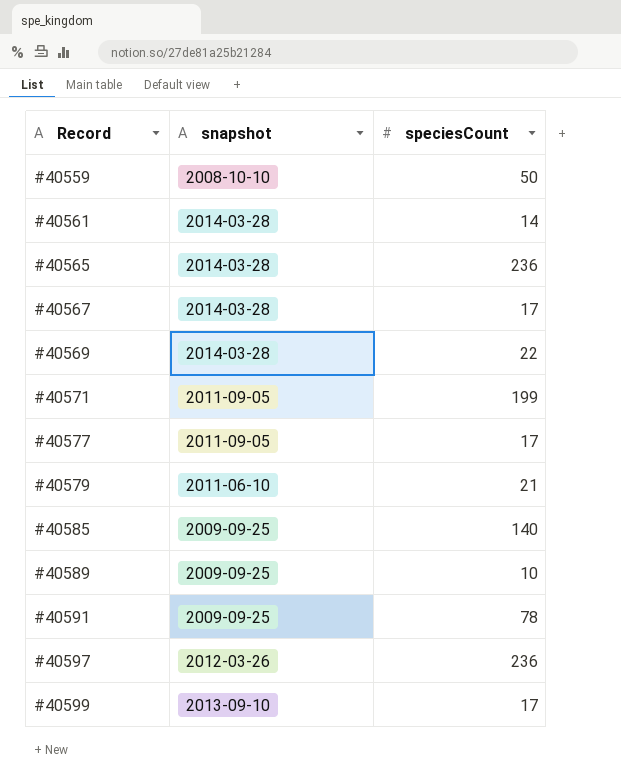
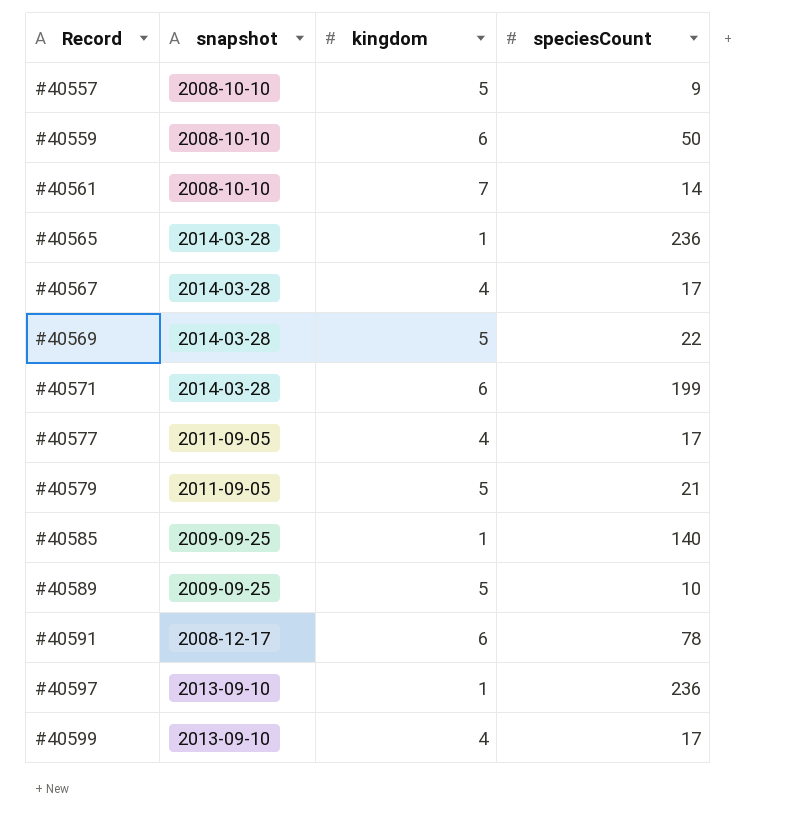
column kingdom | position: none -> 3
row #40557: none -> 2008-10-10 | 5 | 9
#40561 | snapshot: 2014-03-28 -> 2008-10-10
#40571 | snapshot: 2011-09-05 -> 2014-03-28
#40579 | snapshot: 2011-06-10 -> 2011-09-05
#40591 | snapshot: 2009-09-25 -> 2008-12-17
#40597 | snapshot: 2012-03-26 -> 2013-09-10

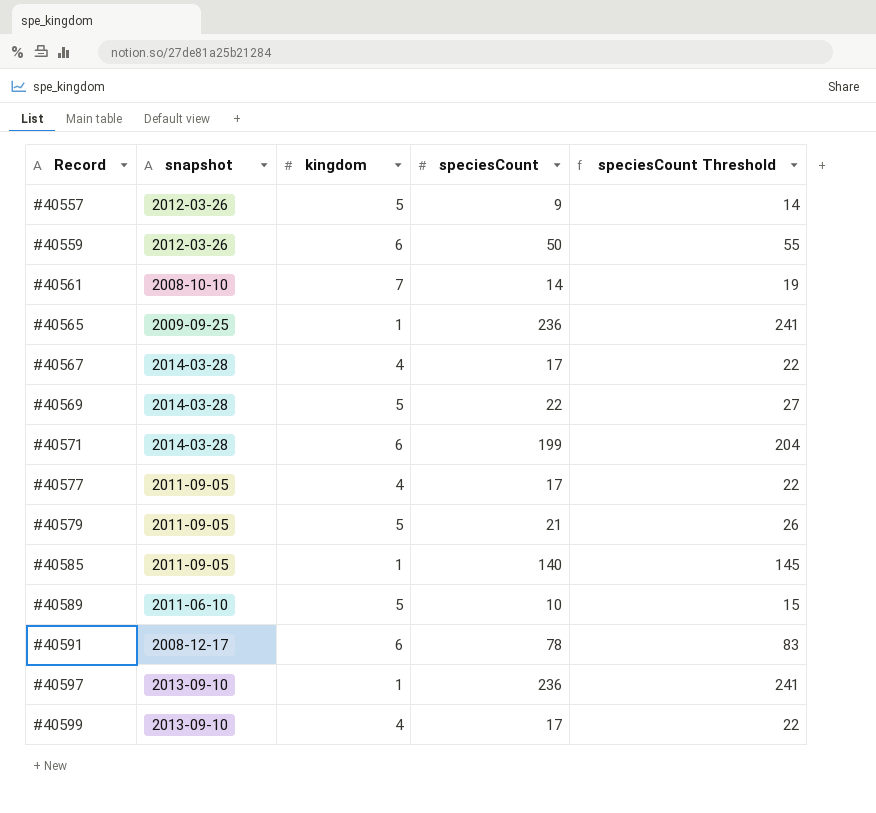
column speciesCount Threshold | formula: none -> [speciesCount] + 5
#40557 | snapshot: 2008-10-10 -> 2012-03-26
#40559 | snapshot: 2008-10-10 -> 2012-03-26
#40565 | snapshot: 2014-03-28 -> 2009-09-25
#40585 | snapshot: 2009-09-25 -> 2011-09-05
#40589 | snapshot: 2009-09-25 -> 2011-06-10

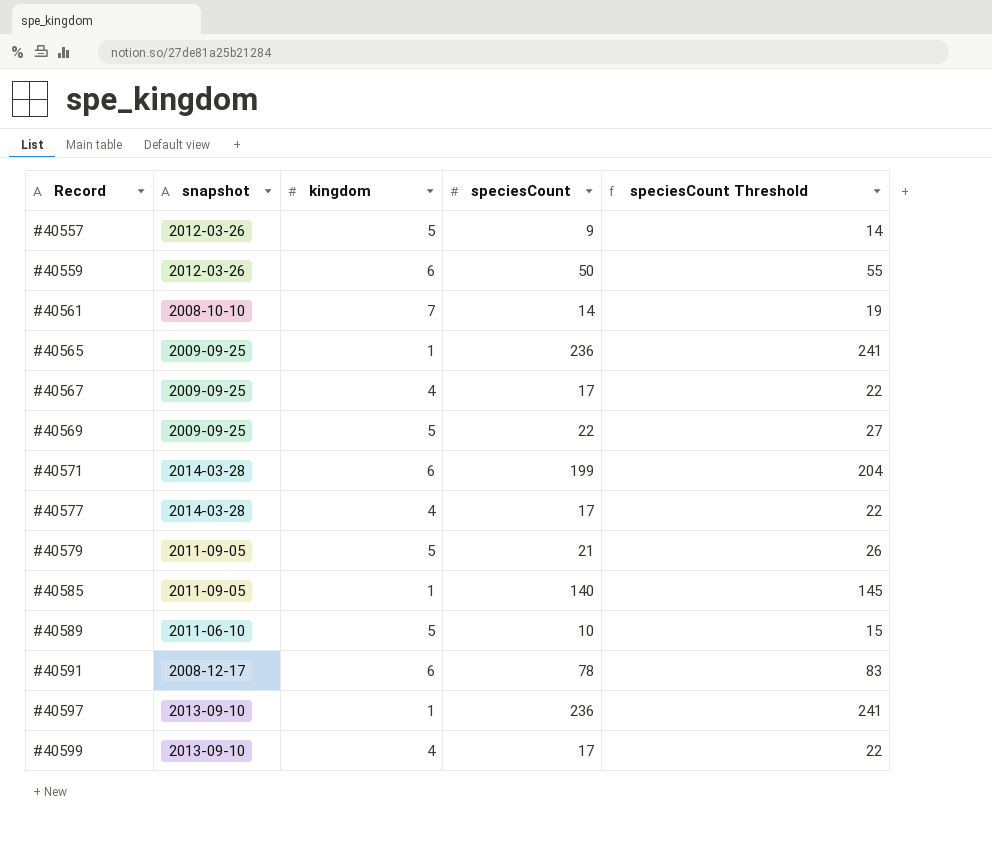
#40567 | snapshot: 2014-03-28 -> 2009-09-25
#40569 | snapshot: 2014-03-28 -> 2009-09-25
#40577 | snapshot: 2011-09-05 -> 2014-03-28

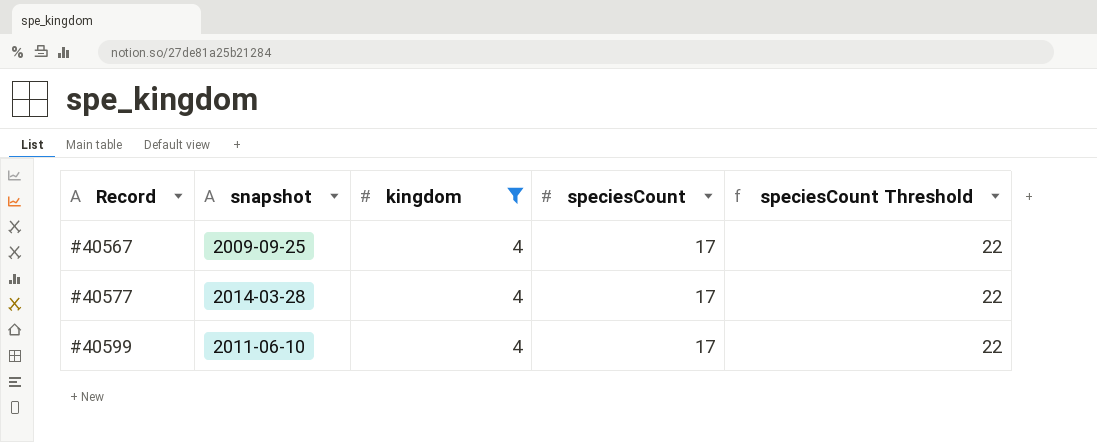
filter: none -> kingdom = 4
#40599 | snapshot: 2013-09-10 -> 2011-06-10

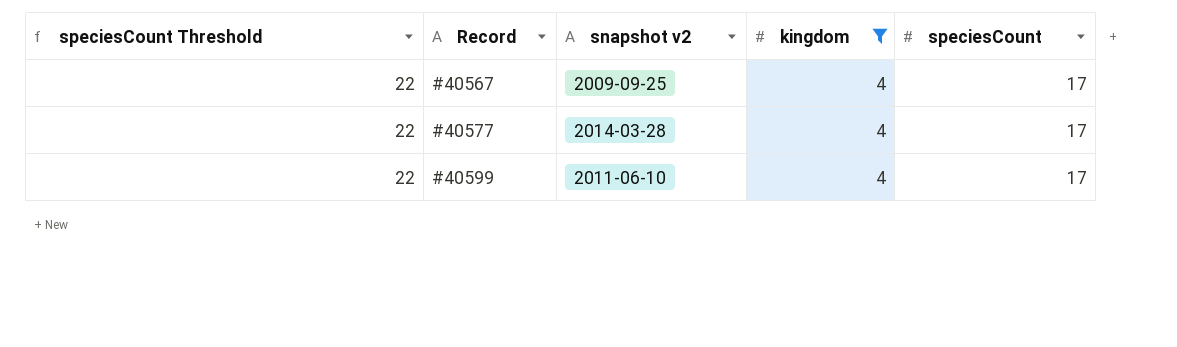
column speciesCount Threshold | position: 5 -> 1
column name: snapshot -> snapshot v2

